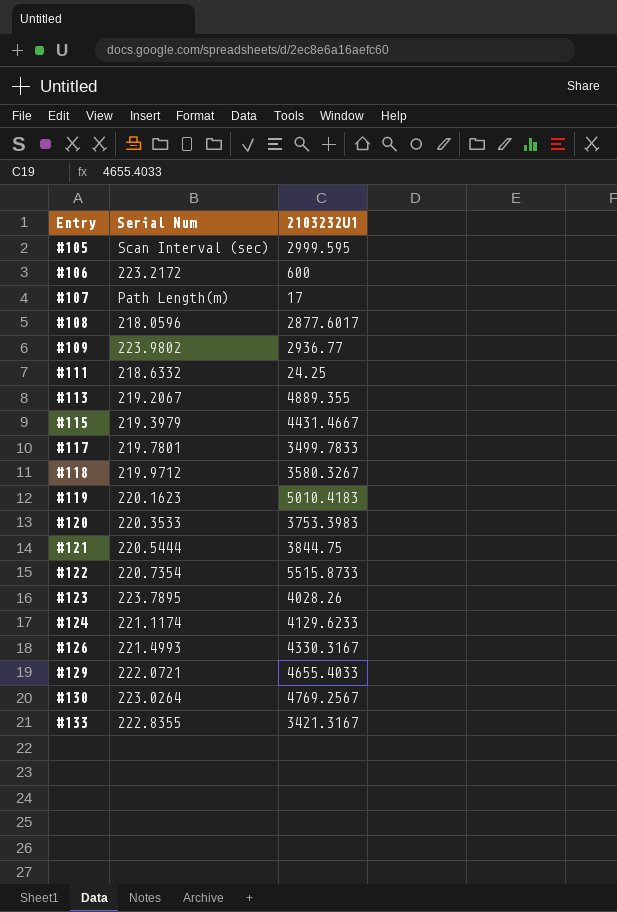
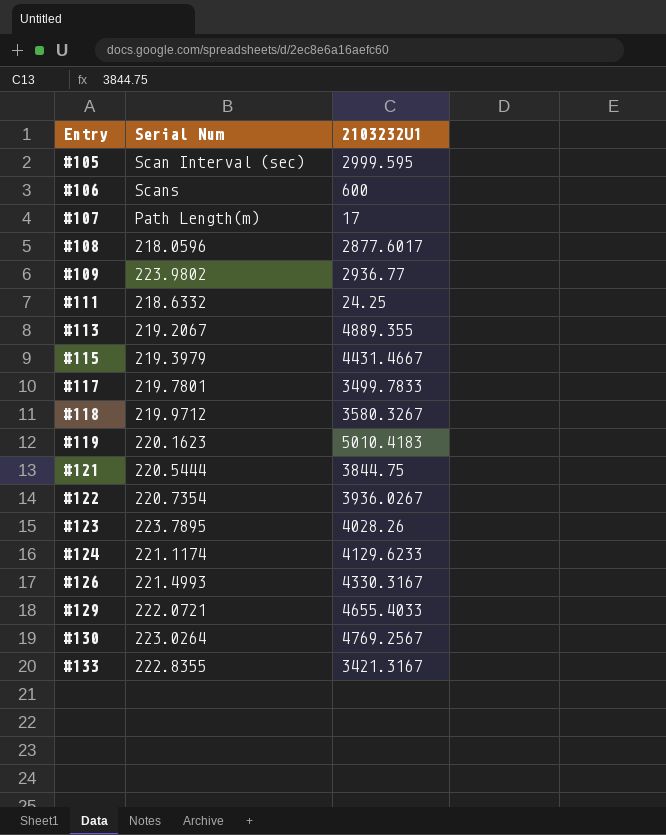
row #120: 220.3533 | 3753.3983 -> none
#106 | Serial Num: 223.2172 -> Scans
#122 | 2103232U1: 5515.8733 -> 3936.0267

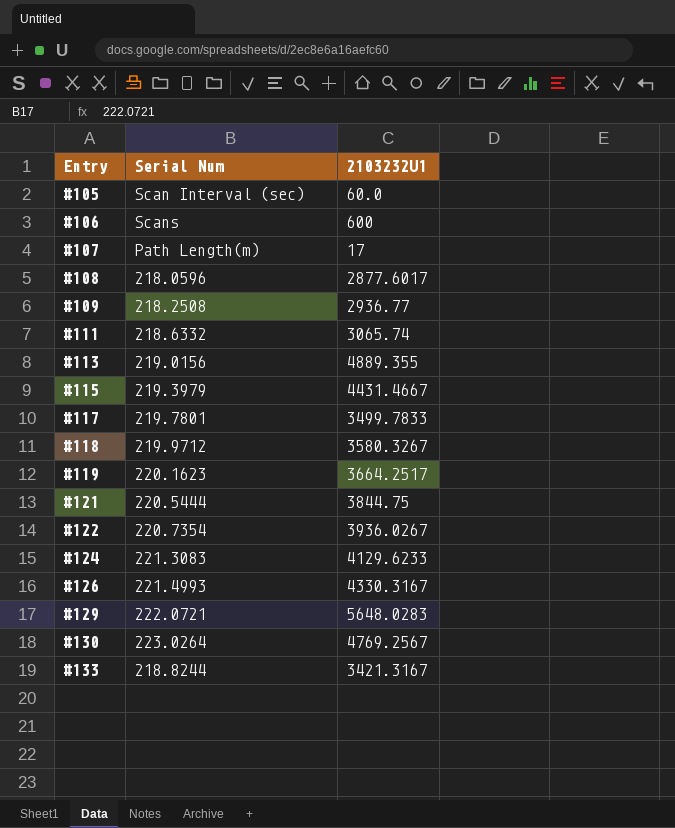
row #123: 223.7895 | 4028.26 -> none
#105 | 2103232U1: 2999.595 -> 60.0
#109 | Serial Num: 223.9802 -> 218.2508
#111 | 2103232U1: 24.25 -> 3065.74
#113 | Serial Num: 219.2067 -> 219.0156
#119 | 2103232U1: 5010.4183 -> 3664.2517
#124 | Serial Num: 221.1174 -> 221.3083
#129 | 2103232U1: 4655.4033 -> 5648.0283
#133 | Serial Num: 222.8355 -> 218.8244

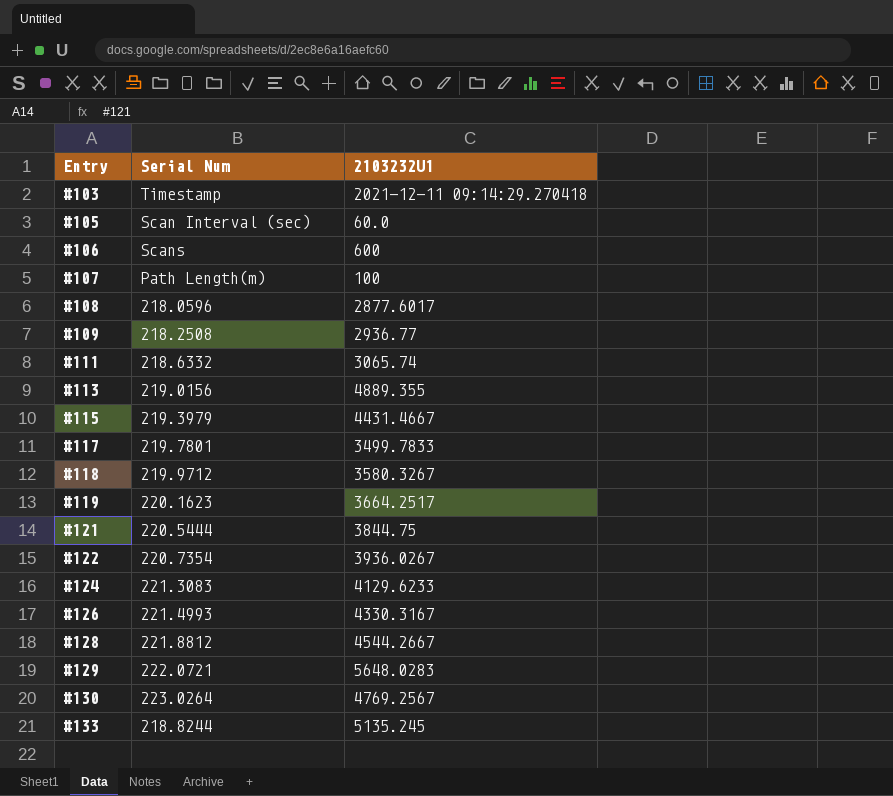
row #103: none -> Timestamp | 2021-12-11 09:14:29.270418
#107 | 2103232U1: 17 -> 100
row #128: none -> 221.8812 | 4544.2667
#133 | 2103232U1: 3421.3167 -> 5135.245

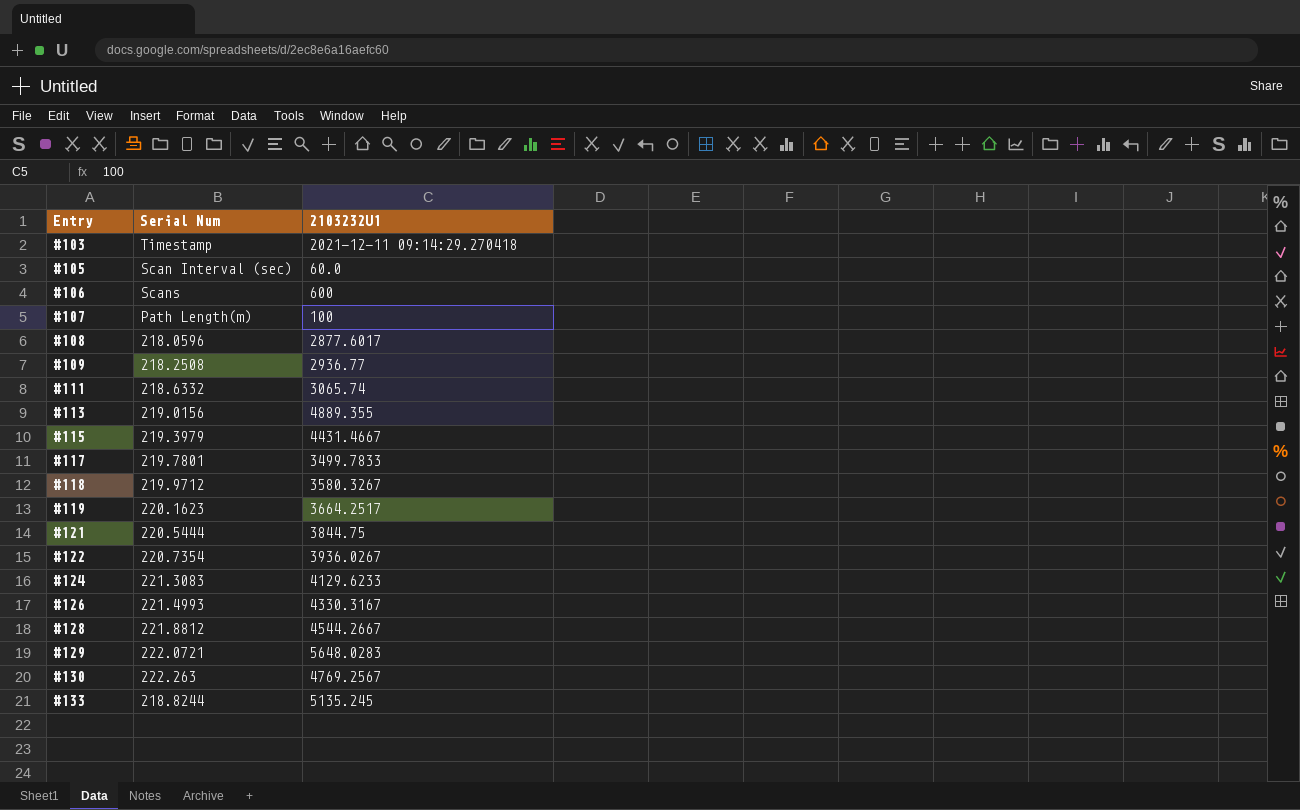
#130 | Serial Num: 223.0264 -> 222.263

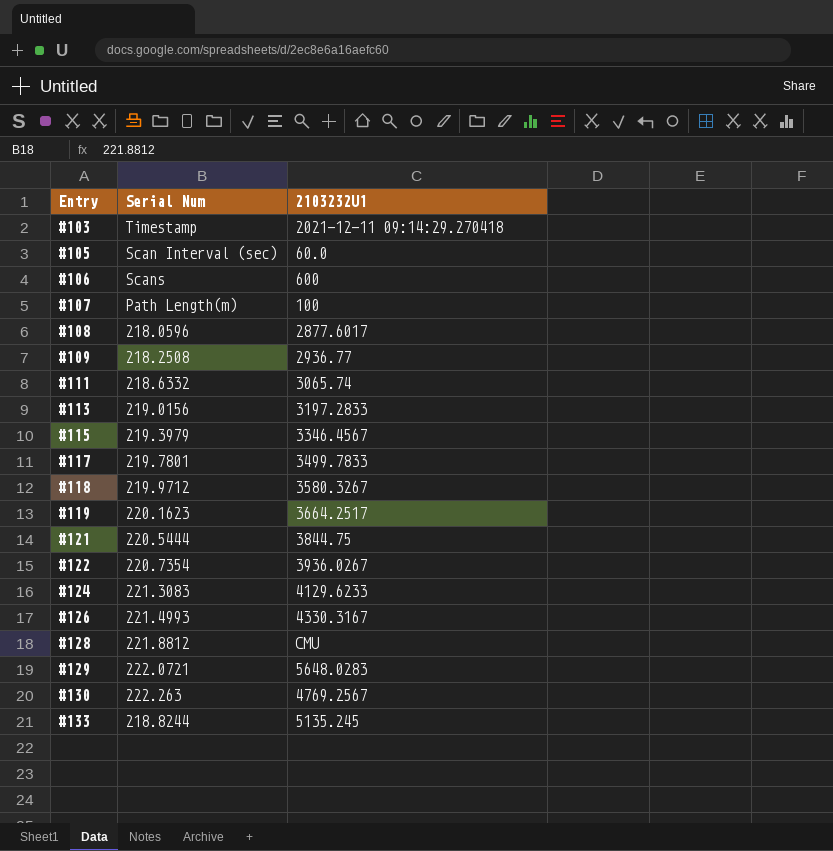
#113 | 2103232U1: 4889.355 -> 3197.2833
#115 | 2103232U1: 4431.4667 -> 3346.4567
#128 | 2103232U1: 4544.2667 -> CMU

